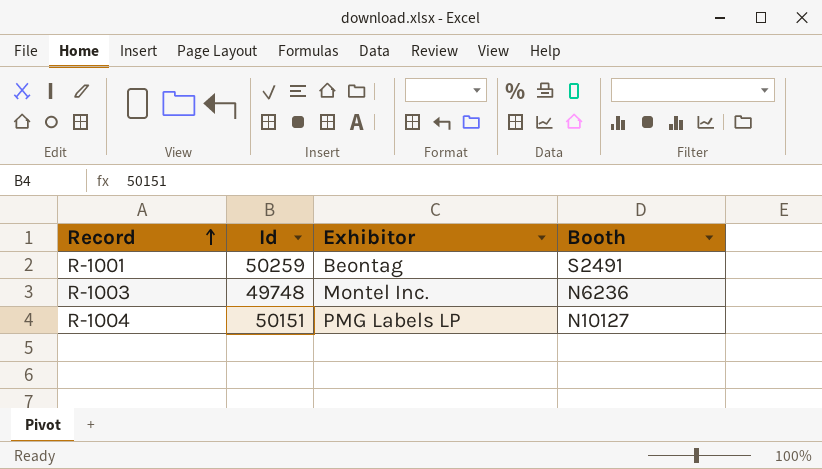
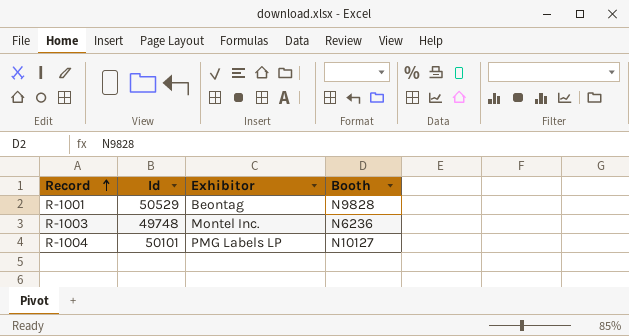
R-1001 | Id: 50259 -> 50529
R-1001 | Booth: S2491 -> N9828
R-1004 | Id: 50151 -> 50101

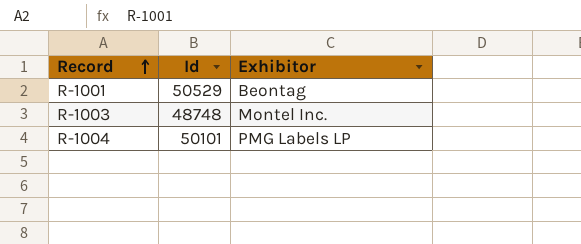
column Booth | position: 4 -> none
R-1003 | Id: 49748 -> 48748

